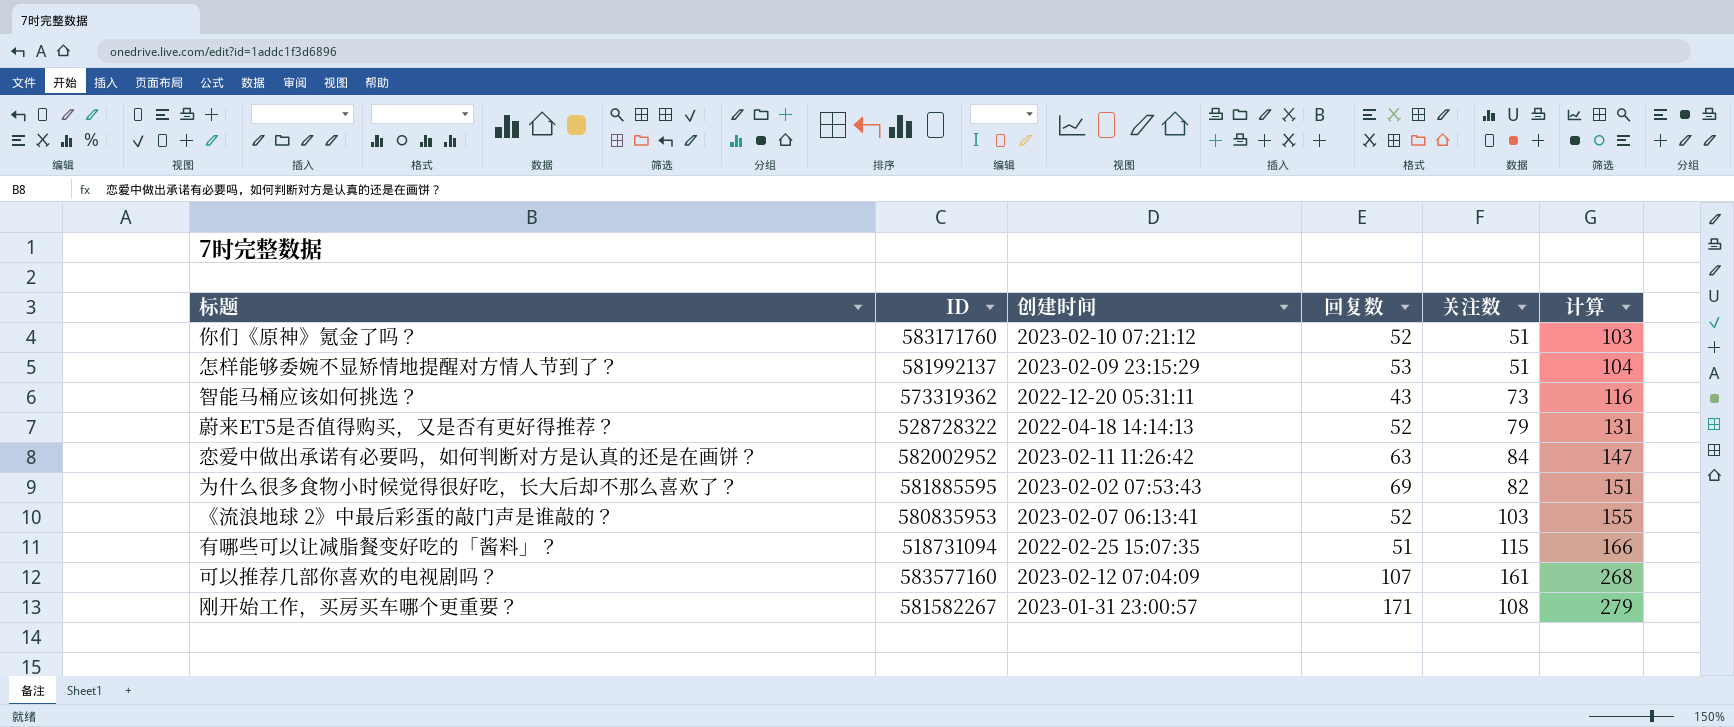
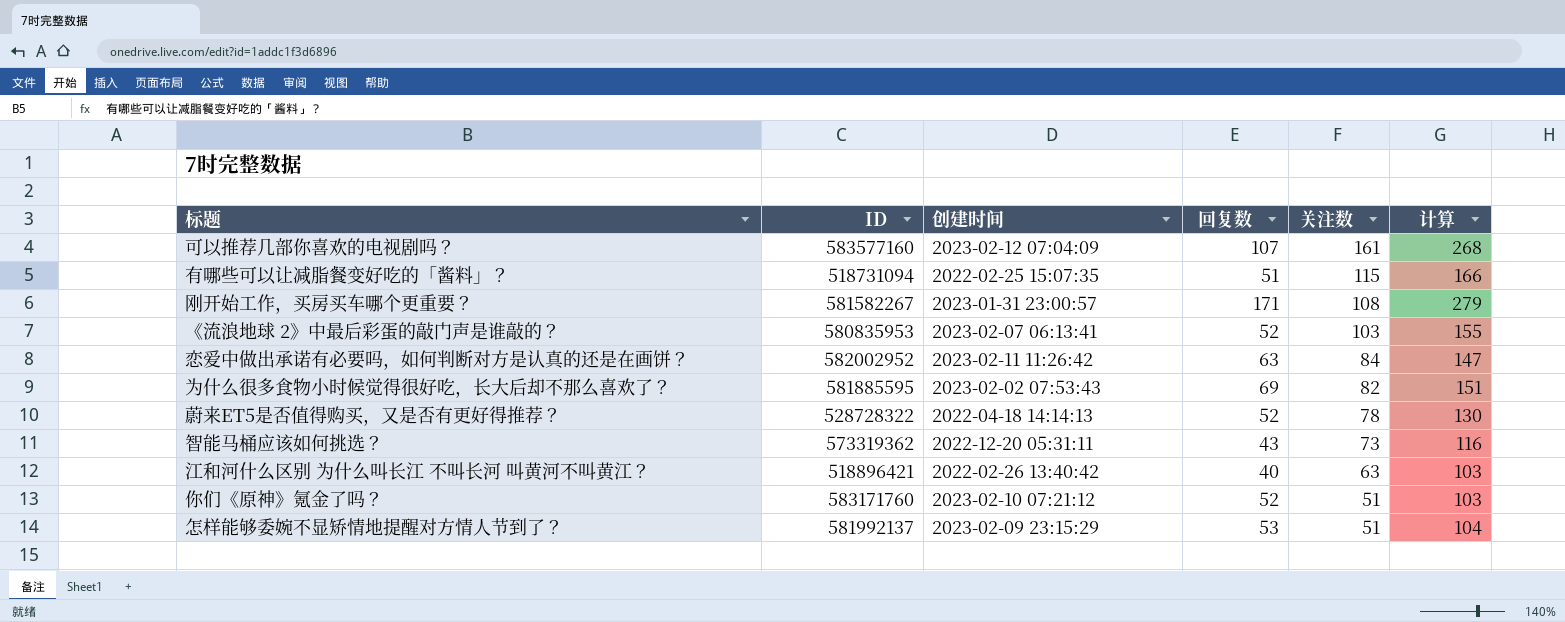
row order: 计算 ascending -> 关注数 descending
蔚来ET5是否值得购买，又是否有更好得推荐？ | 关注数: 79 -> 78
蔚来ET5是否值得购买，又是否有更好得推荐？ | 计算: 131 -> 130
row 江和河什么区别 为什么叫长江 不叫长河 叫黄河不叫黄江？: none -> 518896421 | 2022-02-26 13:40:42 | 40 | 63 | 103

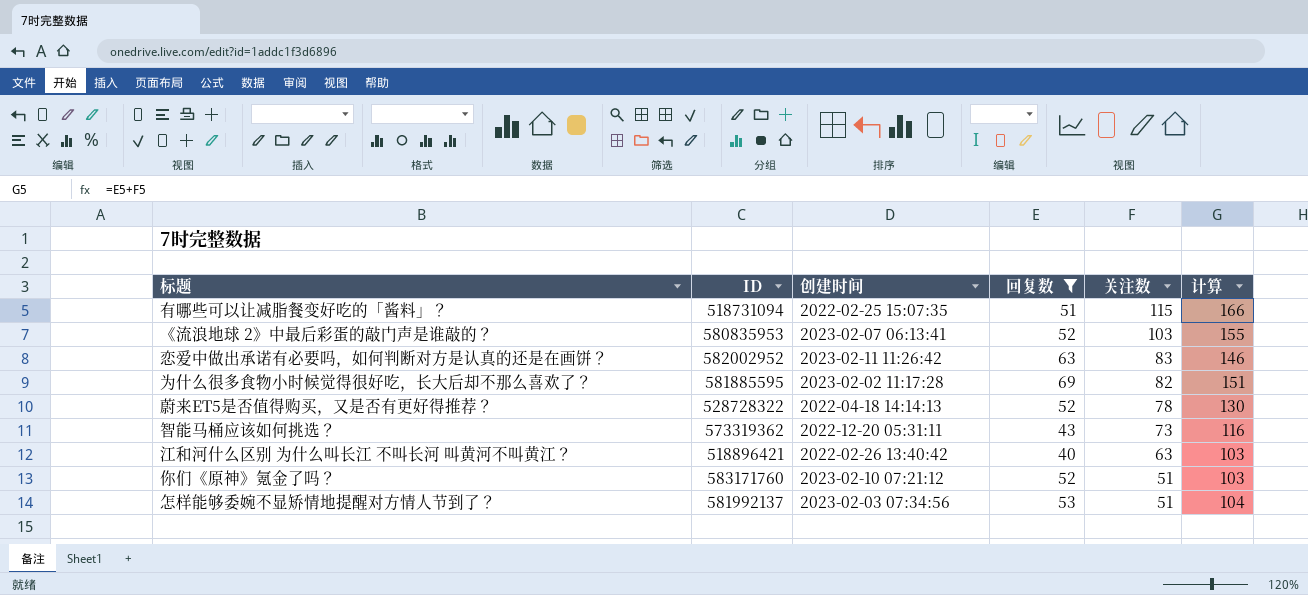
filter: none -> 回复数 <= 69
恋爱中做出承诺有必要吗，如何判断对方是认真的还是在画饼？ | 关注数: 84 -> 83
恋爱中做出承诺有必要吗，如何判断对方是认真的还是在画饼？ | 计算: 147 -> 146
为什么很多食物小时候觉得很好吃，长大后却不那么喜欢了？ | 创建时间: 2023-02-02 07:53:43 -> 2023-02-02 11:17:28
怎样能够委婉不显矫情地提醒对方情人节到了？ | 创建时间: 2023-02-09 23:15:29 -> 2023-02-03 07:34:56

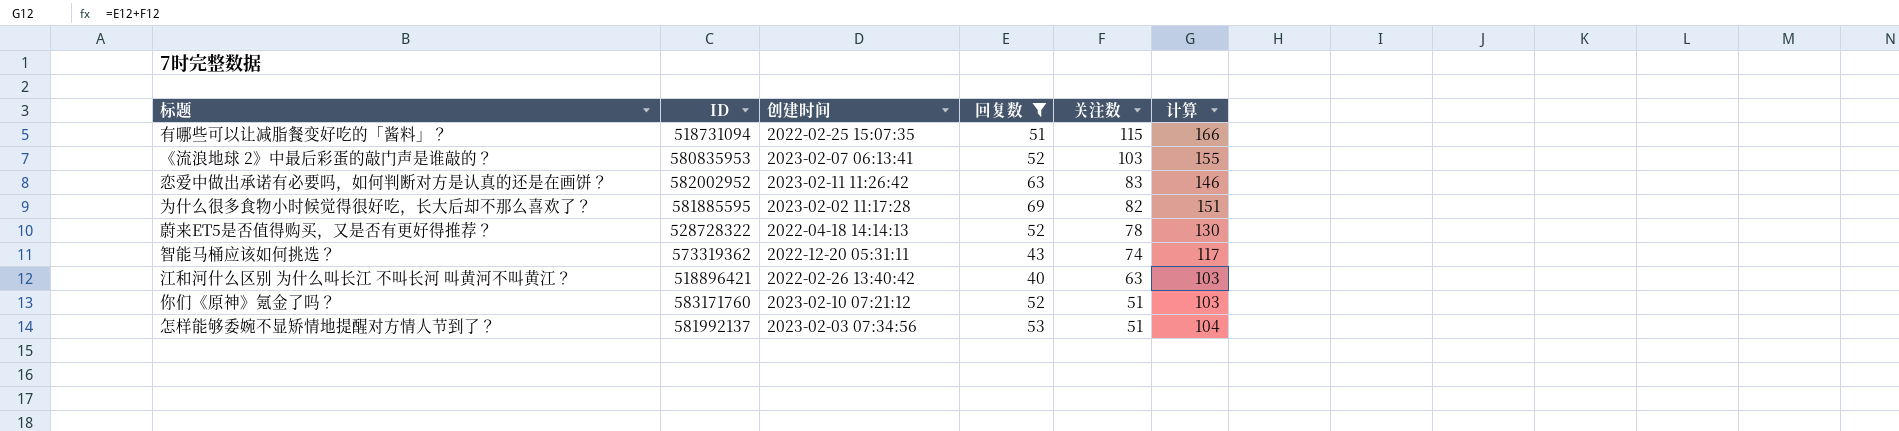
智能马桶应该如何挑选？ | 关注数: 73 -> 74
智能马桶应该如何挑选？ | 计算: 116 -> 117

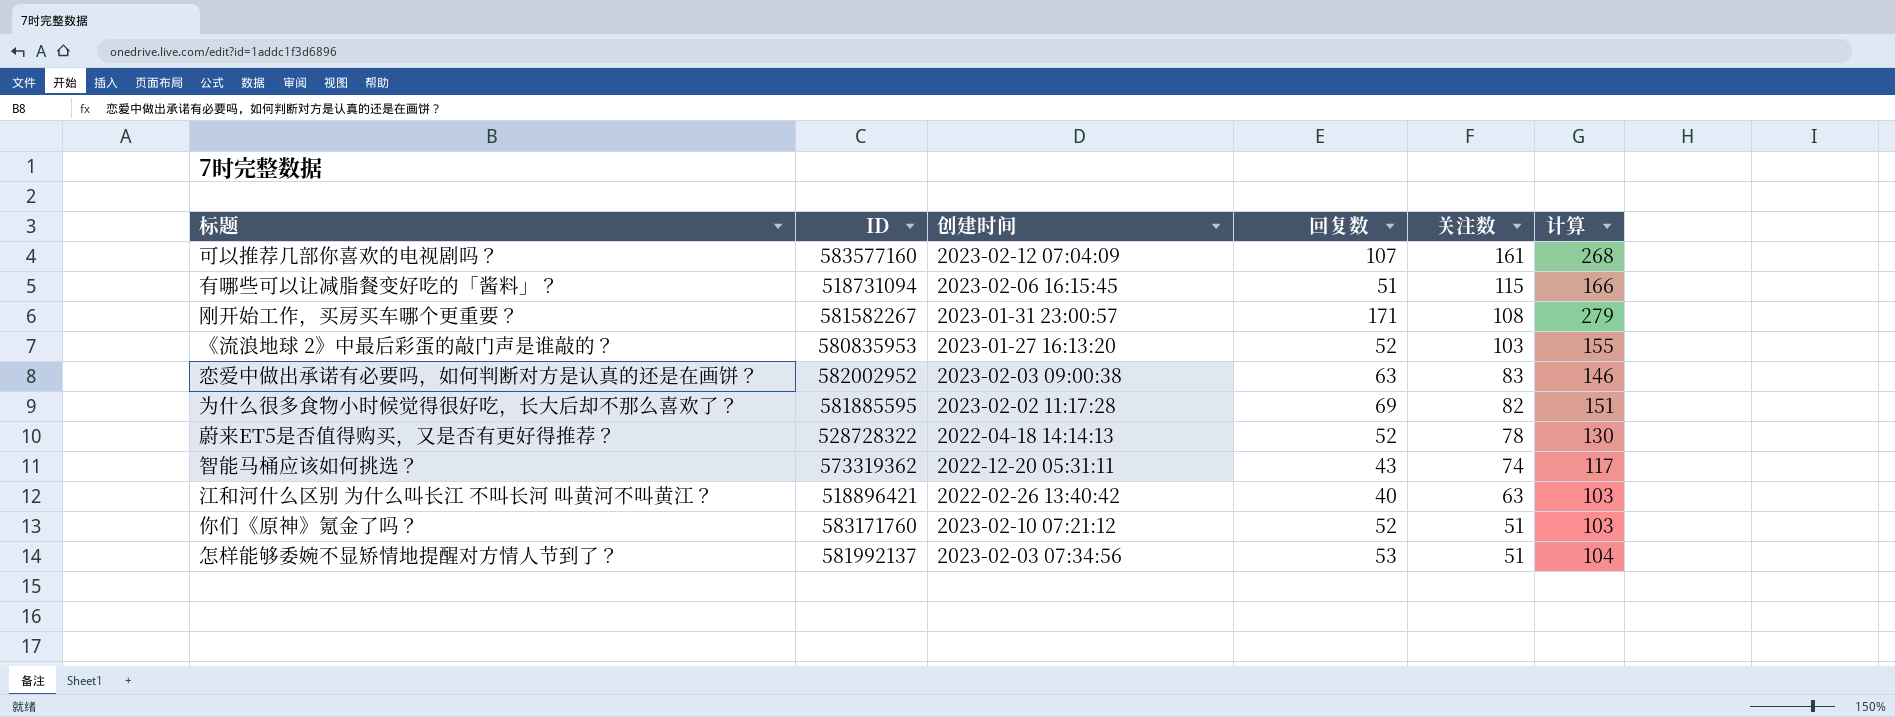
filter: 回复数 <= 69 -> none
有哪些可以让减脂餐变好吃的「酱料」？ | 创建时间: 2022-02-25 15:07:35 -> 2023-02-06 16:15:45
《流浪地球 2》中最后彩蛋的敲门声是谁敲的？ | 创建时间: 2023-02-07 06:13:41 -> 2023-01-27 16:13:20
恋爱中做出承诺有必要吗，如何判断对方是认真的还是在画饼？ | 创建时间: 2023-02-11 11:26:42 -> 2023-02-03 09:00:38

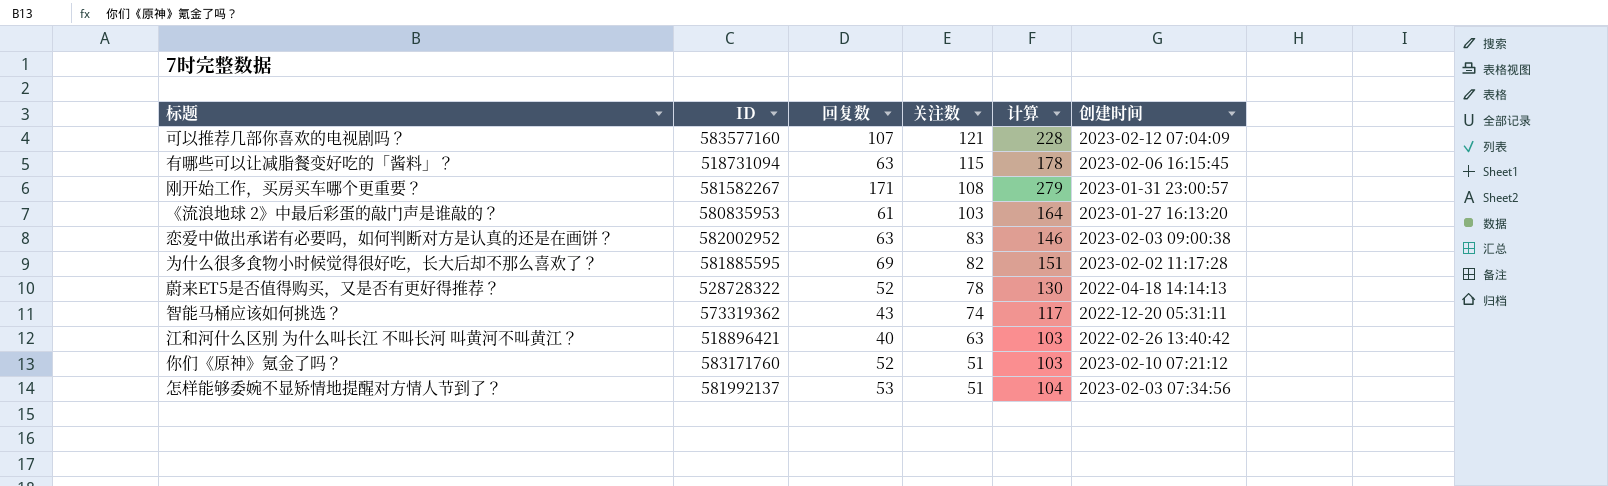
column 创建时间 | position: 3 -> 6
可以推荐几部你喜欢的电视剧吗？ | 关注数: 161 -> 121
可以推荐几部你喜欢的电视剧吗？ | 计算: 268 -> 228
有哪些可以让减脂餐变好吃的「酱料」？ | 回复数: 51 -> 63
有哪些可以让减脂餐变好吃的「酱料」？ | 计算: 166 -> 178
《流浪地球 2》中最后彩蛋的敲门声是谁敲的？ | 回复数: 52 -> 61
《流浪地球 2》中最后彩蛋的敲门声是谁敲的？ | 计算: 155 -> 164

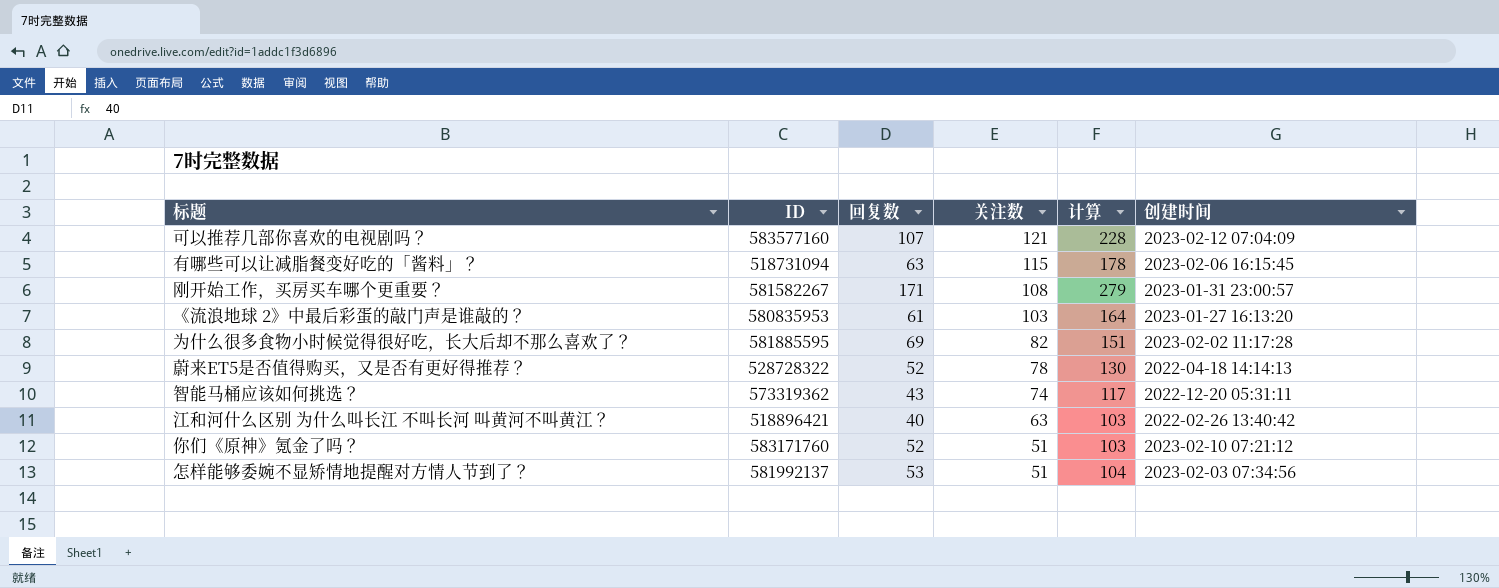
row 恋爱中做出承诺有必要吗，如何判断对方是认真的还是在画饼？: 582002952 | 63 | 83 | 146 | 2023-02-03 09:00:38 -> none

